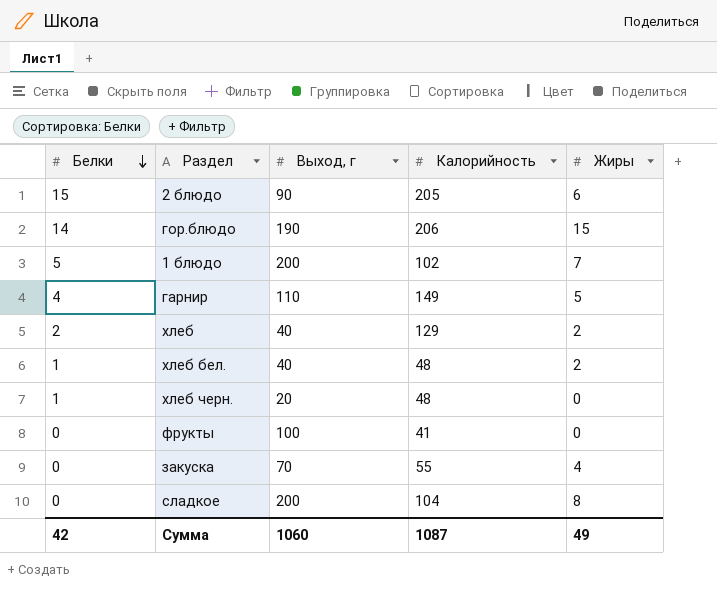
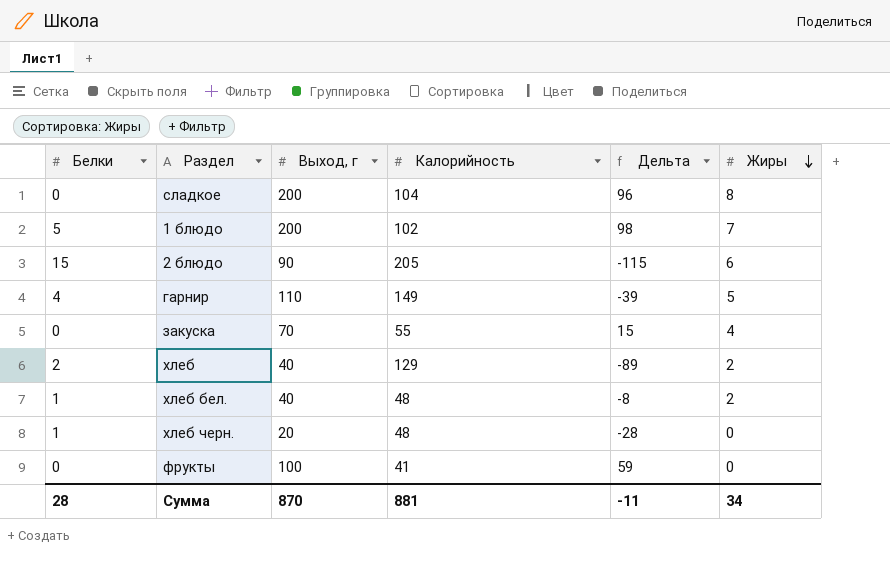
row order: Белки descending -> Жиры descending
column Дельта | formula: none -> [Выход, г] - [Калорийность]
row гор.блюдо: 14 | 190 | 206 | 15 -> none
Сумма | Белки: 42 -> 28
Сумма | Выход, г: 1060 -> 870
Сумма | Калорийность: 1087 -> 881
Сумма | Жиры: 49 -> 34

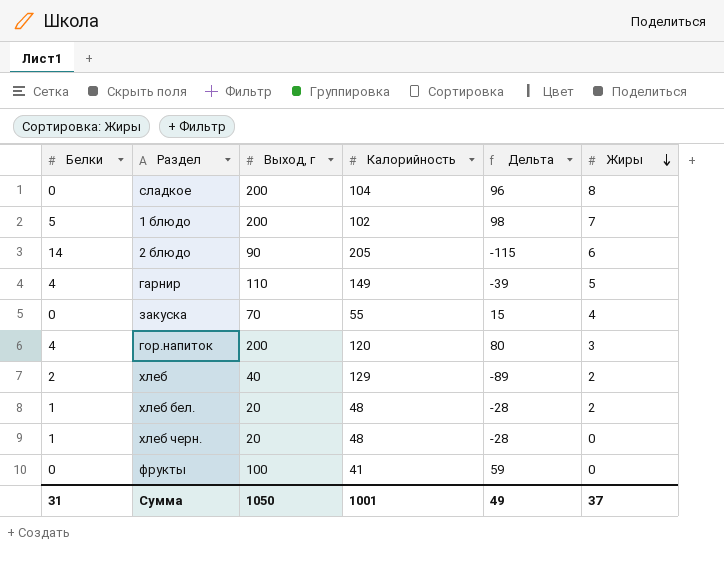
2 блюдо | Белки: 15 -> 14
row гор.напиток: none -> 4 | 200 | 120 | 80 | 3
хлеб бел. | Выход, г: 40 -> 20
хлеб бел. | Дельта: -8 -> -28
Сумма | Белки: 28 -> 31
Сумма | Выход, г: 870 -> 1050
Сумма | Калорийность: 881 -> 1001
Сумма | Дельта: -11 -> 49
Сумма | Жиры: 34 -> 37

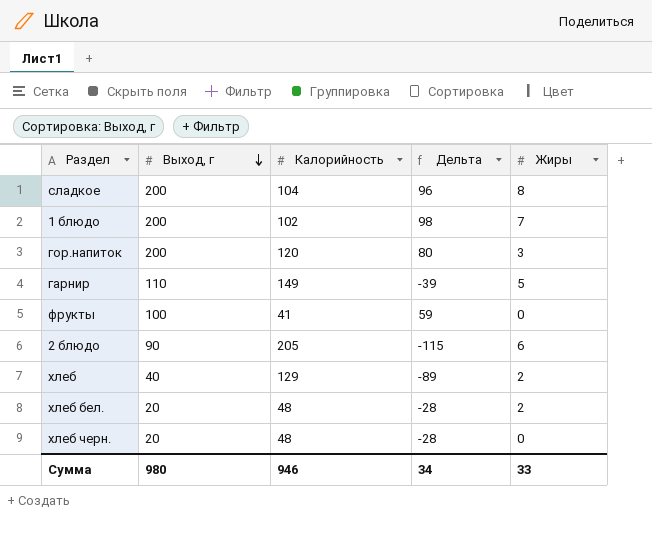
row order: Жиры descending -> Выход, г descending
column Белки | position: 1 -> none
row закуска: 0 | 70 | 55 | 15 | 4 -> none
Сумма | Выход, г: 1050 -> 980
Сумма | Калорийность: 1001 -> 946
Сумма | Дельта: 49 -> 34
Сумма | Жиры: 37 -> 33

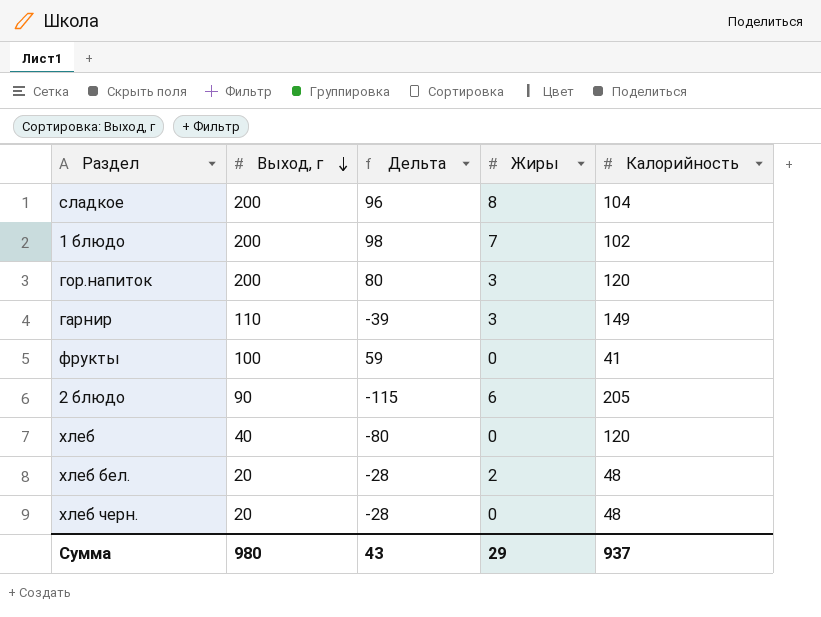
column Калорийность | position: 3 -> 5
гарнир | Жиры: 5 -> 3
хлеб | Дельта: -89 -> -80
хлеб | Жиры: 2 -> 0
хлеб | Калорийность: 129 -> 120
Сумма | Дельта: 34 -> 43
Сумма | Жиры: 33 -> 29
Сумма | Калорийность: 946 -> 937

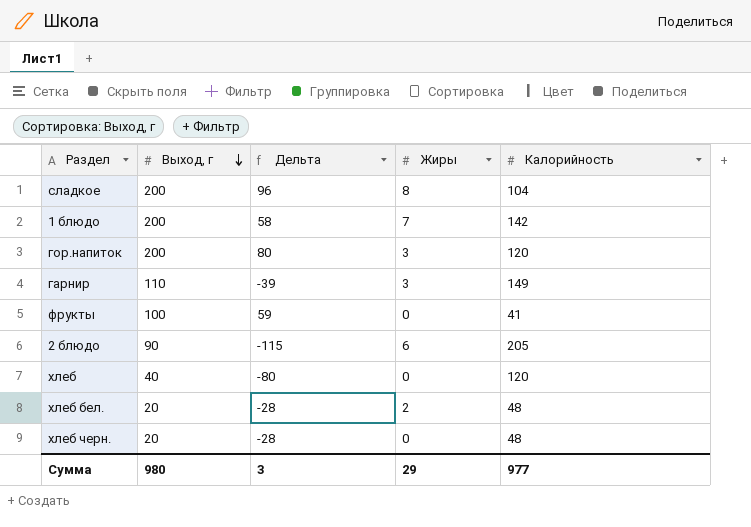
1 блюдо | Дельта: 98 -> 58
1 блюдо | Калорийность: 102 -> 142
Сумма | Дельта: 43 -> 3
Сумма | Калорийность: 937 -> 977

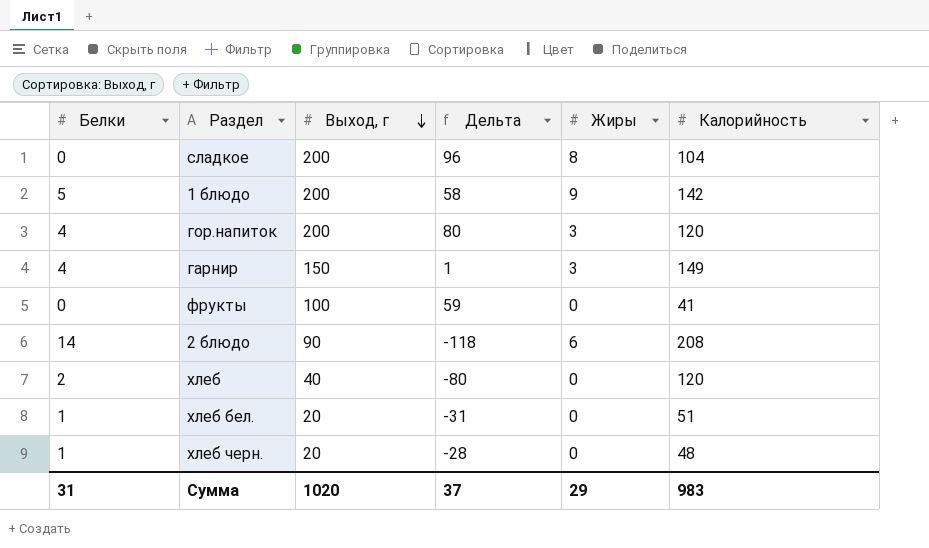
column Белки | position: none -> 1
1 блюдо | Жиры: 7 -> 9
гарнир | Выход, г: 110 -> 150
гарнир | Дельта: -39 -> 1
2 блюдо | Дельта: -115 -> -118
2 блюдо | Калорийность: 205 -> 208
хлеб бел. | Дельта: -28 -> -31
хлеб бел. | Жиры: 2 -> 0
хлеб бел. | Калорийность: 48 -> 51
Сумма | Выход, г: 980 -> 1020
Сумма | Дельта: 3 -> 37
Сумма | Калорийность: 977 -> 983

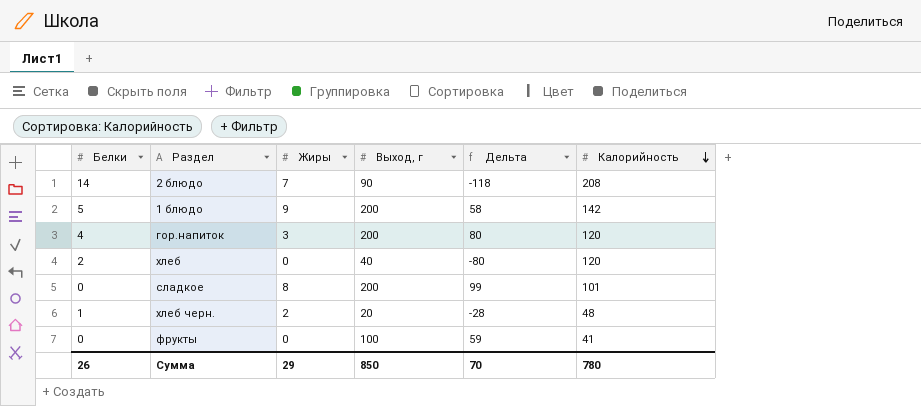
row order: Выход, г descending -> Калорийность descending
column Жиры | position: 5 -> 3
row гарнир: 4 | 150 | 1 | 3 | 149 -> none
row хлеб бел.: 1 | 20 | -31 | 0 | 51 -> none
2 блюдо | Жиры: 6 -> 7
сладкое | Дельта: 96 -> 99
сладкое | Калорийность: 104 -> 101
хлеб черн. | Жиры: 0 -> 2
Сумма | Белки: 31 -> 26
Сумма | Выход, г: 1020 -> 850
Сумма | Дельта: 37 -> 70
Сумма | Калорийность: 983 -> 780

